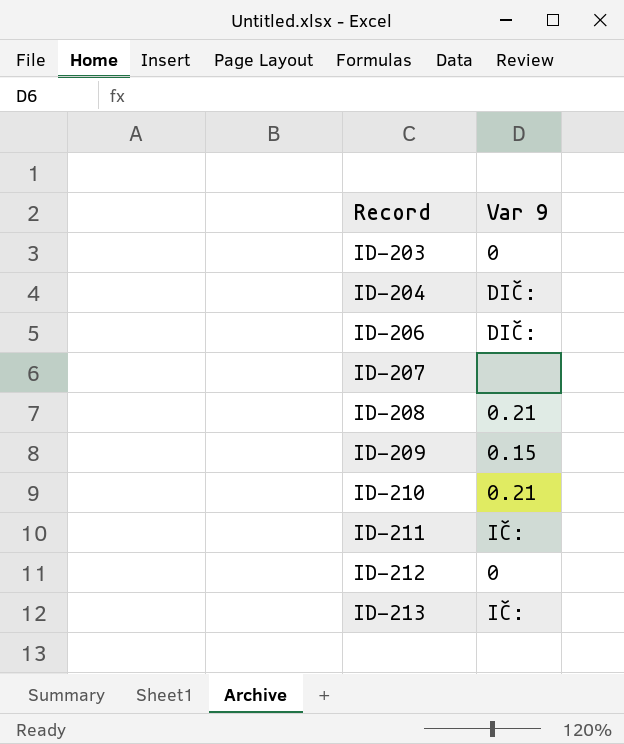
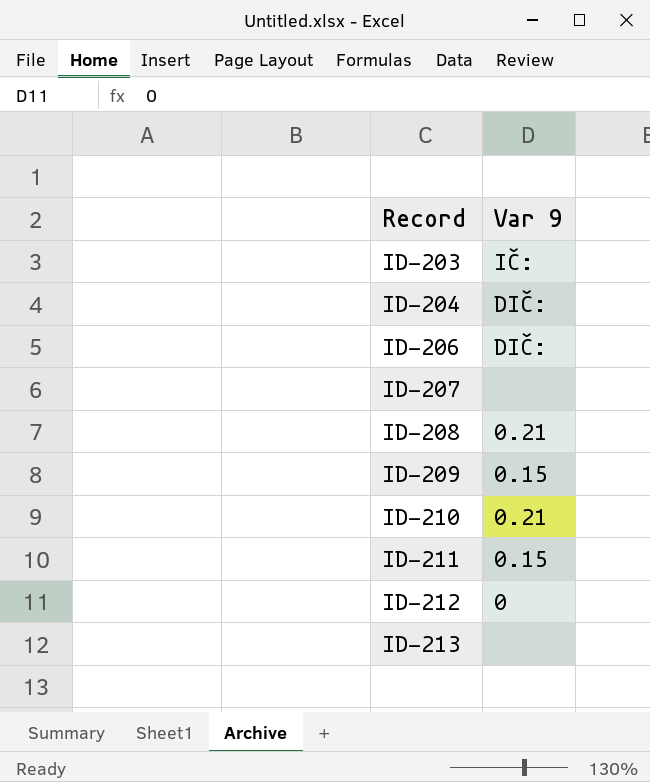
ID-203 | Var 9: 0 -> IČ:
ID-211 | Var 9: IČ: -> 0.15
ID-213 | Var 9: IČ: -> none

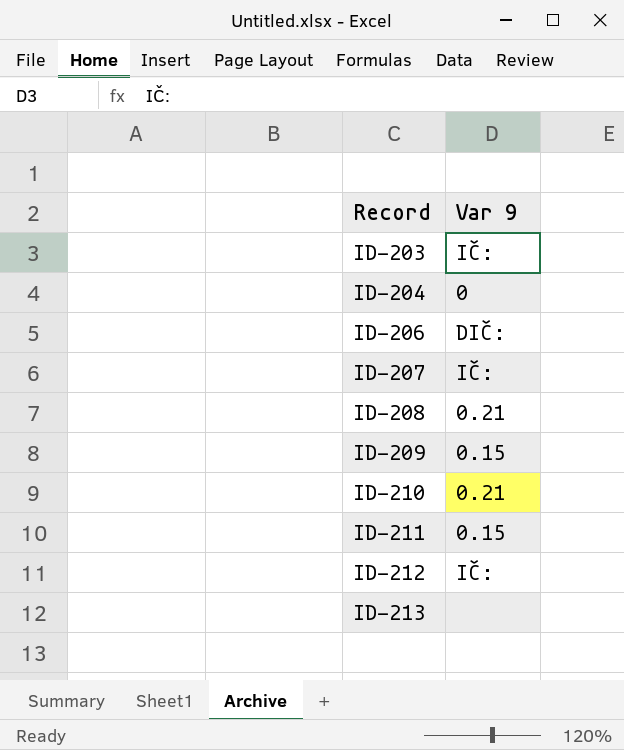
ID-204 | Var 9: DIČ: -> 0
ID-207 | Var 9: none -> IČ:
ID-212 | Var 9: 0 -> IČ:

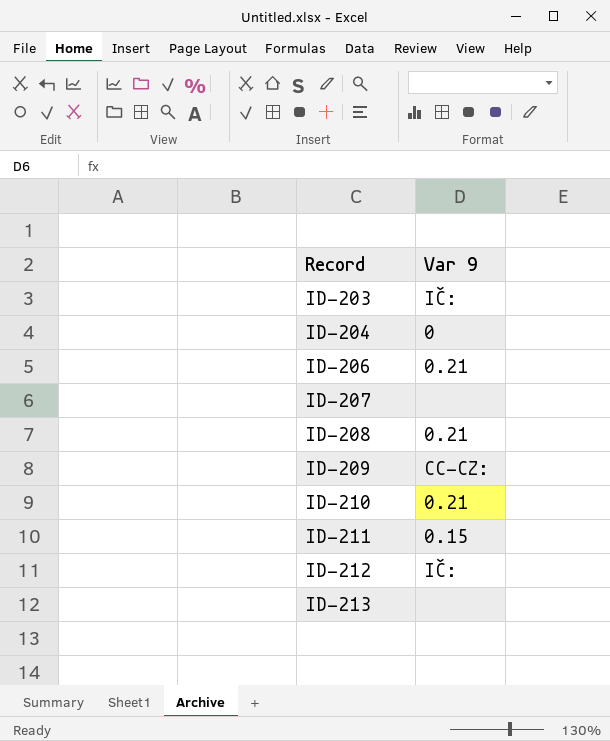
ID-206 | Var 9: DIČ: -> 0.21
ID-207 | Var 9: IČ: -> none
ID-209 | Var 9: 0.15 -> CC-CZ:

